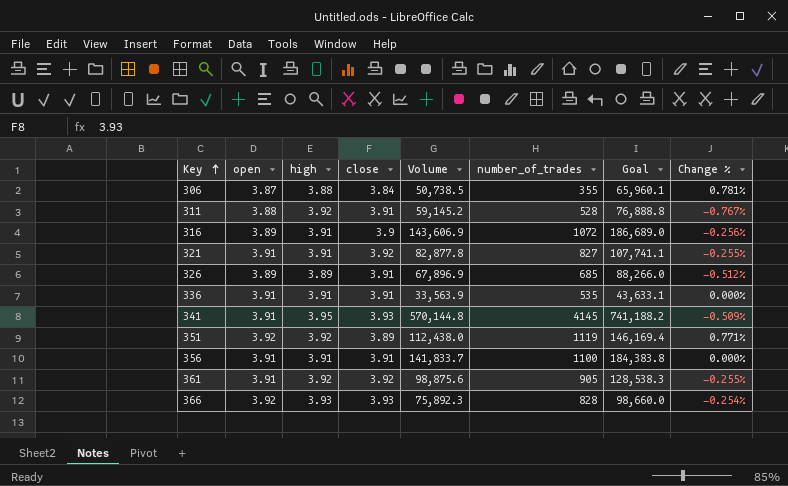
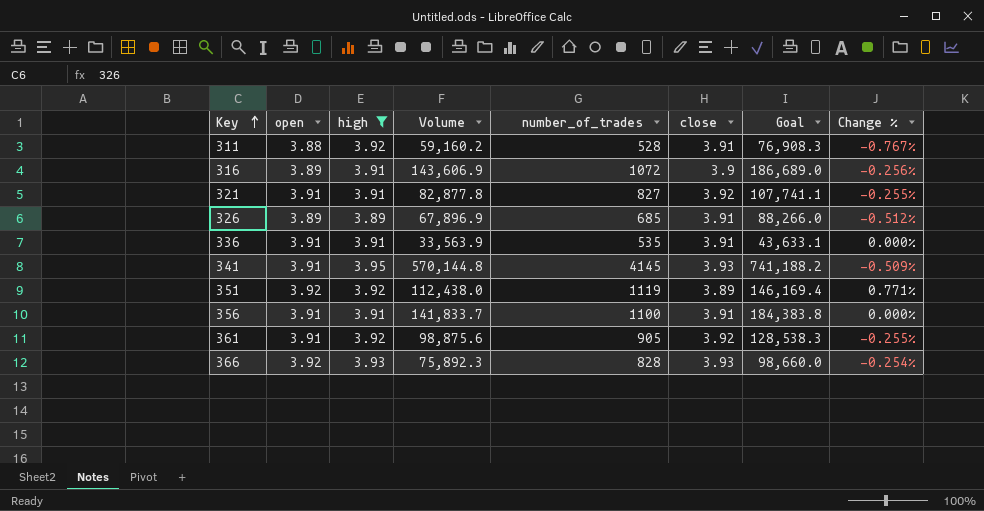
filter: none -> high != 3.88
column close | position: 4 -> 6
311 | Volume: 59,145.2 -> 59,160.2
311 | Goal: 76,888.8 -> 76,908.3

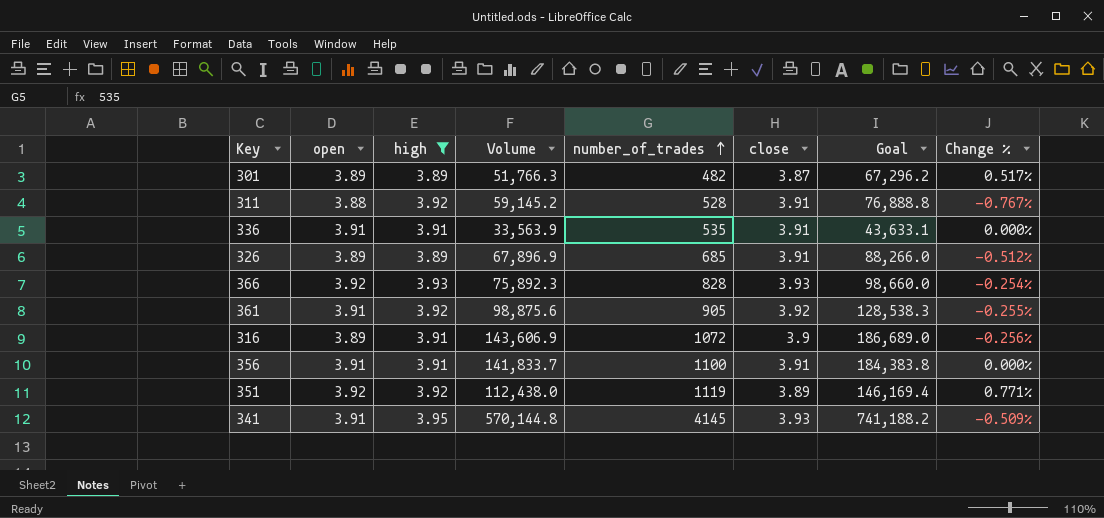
row order: Key ascending -> number_of_trades ascending
row 321: 3.91 | 3.91 | 82,877.8 | 827 | 3.92 | 107,741.1 | -0.255% -> none
row 301: none -> 3.89 | 3.89 | 51,766.3 | 482 | 3.87 | 67,296.2 | 0.517%
311 | Volume: 59,160.2 -> 59,145.2
311 | Goal: 76,908.3 -> 76,888.8

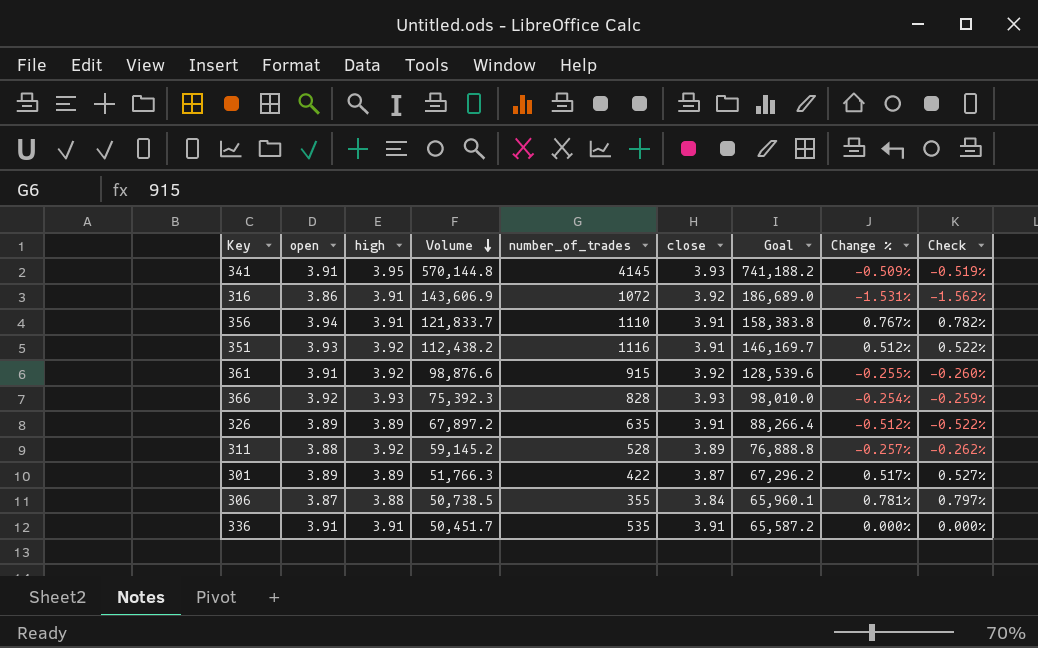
filter: high != 3.88 -> none
row order: number_of_trades ascending -> Volume descending
column Check | formula: none -> [Change %] * 1.02
316 | open: 3.89 -> 3.86
316 | close: 3.9 -> 3.92
316 | Change %: -0.256% -> -1.531%
356 | open: 3.91 -> 3.94
356 | Volume: 141,833.7 -> 121,833.7
356 | number_of_trades: 1100 -> 1110
356 | Goal: 184,383.8 -> 158,383.8
356 | Change %: 0.000% -> 0.767%
351 | open: 3.92 -> 3.93
351 | Volume: 112,438.0 -> 112,438.2
351 | number_of_trades: 1119 -> 1116
351 | close: 3.89 -> 3.91
351 | Goal: 146,169.4 -> 146,169.7
351 | Change %: 0.771% -> 0.512%
361 | Volume: 98,875.6 -> 98,876.6
361 | number_of_trades: 905 -> 915
361 | Goal: 128,538.3 -> 128,539.6
366 | Volume: 75,892.3 -> 75,392.3
366 | Goal: 98,660.0 -> 98,010.0
326 | Volume: 67,896.9 -> 67,897.2
326 | number_of_trades: 685 -> 635
326 | Goal: 88,266.0 -> 88,266.4
311 | close: 3.91 -> 3.89
311 | Change %: -0.767% -> -0.257%
301 | number_of_trades: 482 -> 422
336 | Volume: 33,563.9 -> 50,451.7
336 | Goal: 43,633.1 -> 65,587.2

